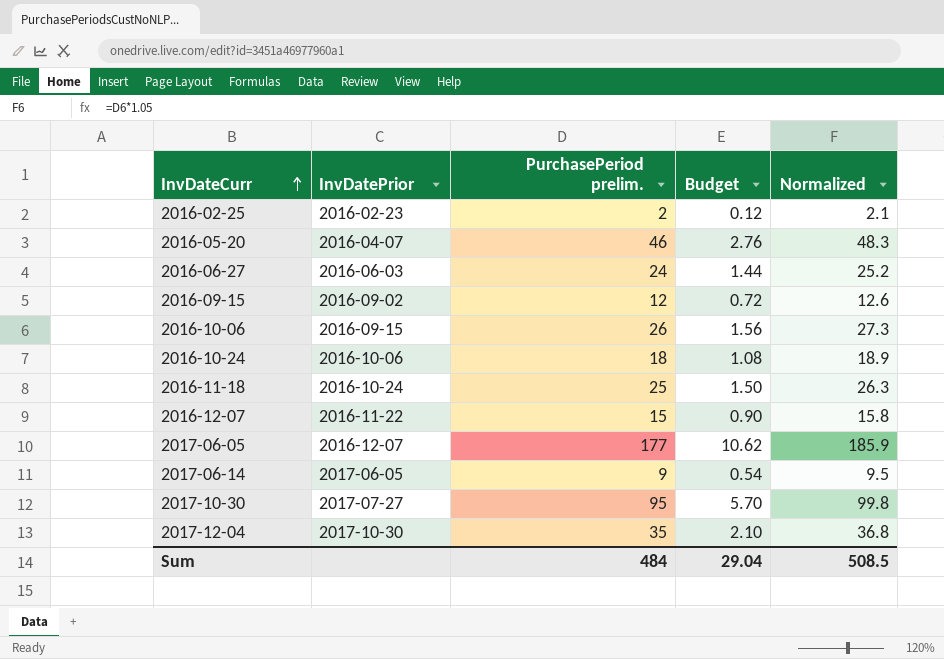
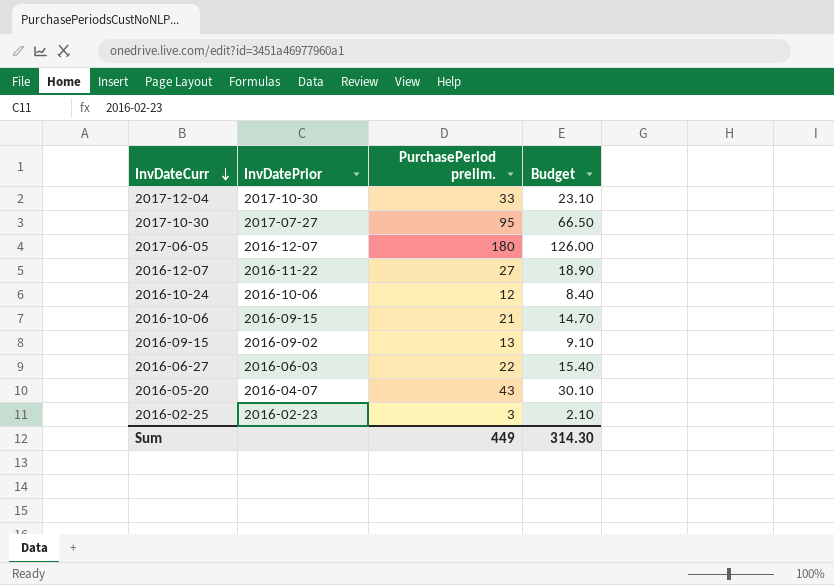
row order: InvDateCurr ascending -> InvDateCurr descending
column Normalized | formula: [PurchasePeriod prelim.] * 1.05 -> none
column Budget | formula: [PurchasePeriod prelim.] * 0.06 -> [PurchasePeriod prelim.] * 0.7
row 2016-11-18: 2016-10-24 | 25 | 1.50 | 26.3 -> none
row 2017-06-14: 2017-06-05 | 9 | 0.54 | 9.5 -> none
2017-12-04 | PurchasePeriod prelim.: 35 -> 33
2017-06-05 | PurchasePeriod prelim.: 177 -> 180
2016-12-07 | PurchasePeriod prelim.: 15 -> 27
2016-10-24 | PurchasePeriod prelim.: 18 -> 12
2016-10-06 | PurchasePeriod prelim.: 26 -> 21
2016-09-15 | PurchasePeriod prelim.: 12 -> 13
2016-06-27 | PurchasePeriod prelim.: 24 -> 22
2016-05-20 | PurchasePeriod prelim.: 46 -> 43
2016-02-25 | PurchasePeriod prelim.: 2 -> 3
Sum | PurchasePeriod prelim.: 484 -> 449
Sum | Budget: 29.04 -> 314.30

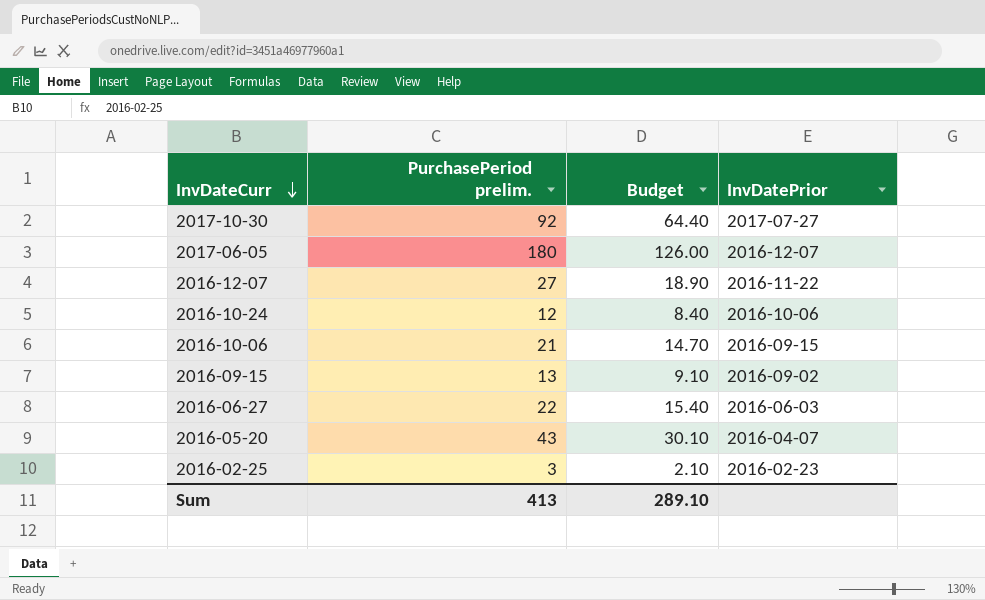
column InvDatePrior | position: 2 -> 4
row 2017-12-04: 2017-10-30 | 33 | 23.10 -> none
2017-10-30 | PurchasePeriod prelim.: 95 -> 92
2017-10-30 | Budget: 66.50 -> 64.40
Sum | PurchasePeriod prelim.: 449 -> 413
Sum | Budget: 314.30 -> 289.10

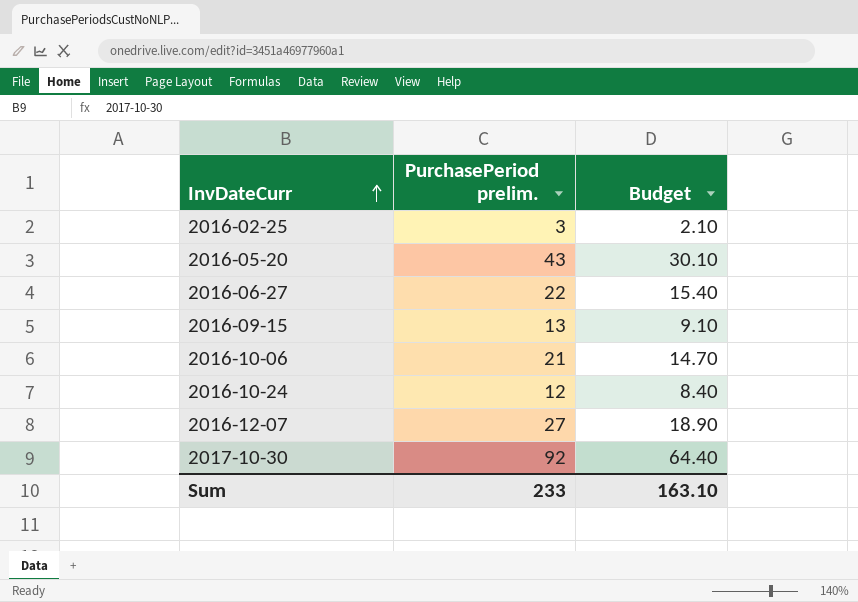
row order: InvDateCurr descending -> InvDateCurr ascending
column InvDatePrior | position: 4 -> none
row 2017-06-05: 180 | 126.00 | 2016-12-07 -> none
Sum | PurchasePeriod prelim.: 413 -> 233
Sum | Budget: 289.10 -> 163.10

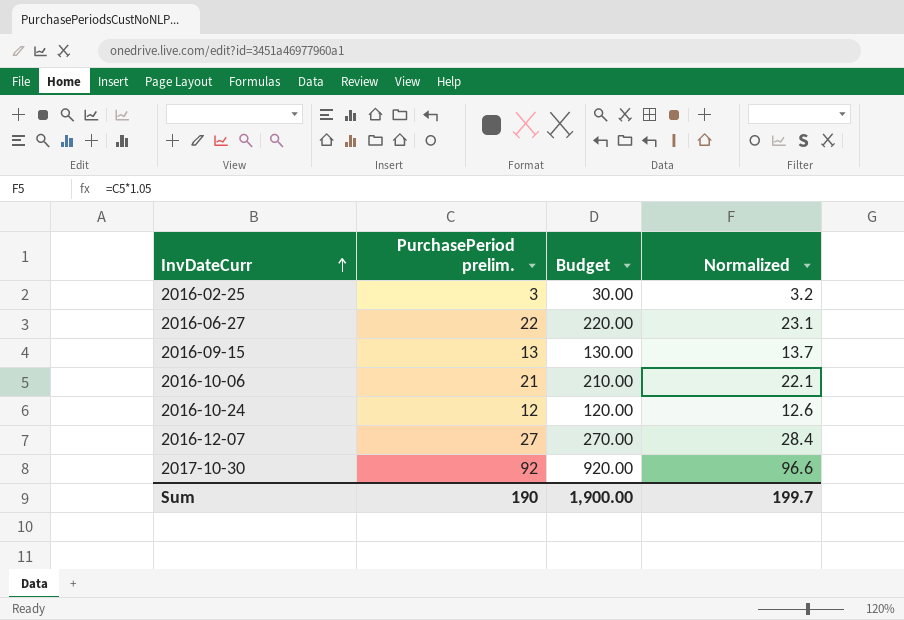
column Budget | formula: [PurchasePeriod prelim.] * 0.7 -> [PurchasePeriod prelim.] * 10
column Normalized | formula: none -> [PurchasePeriod prelim.] * 1.05
row 2016-05-20: 43 | 30.10 -> none
Sum | PurchasePeriod prelim.: 233 -> 190
Sum | Budget: 163.10 -> 1,900.00

